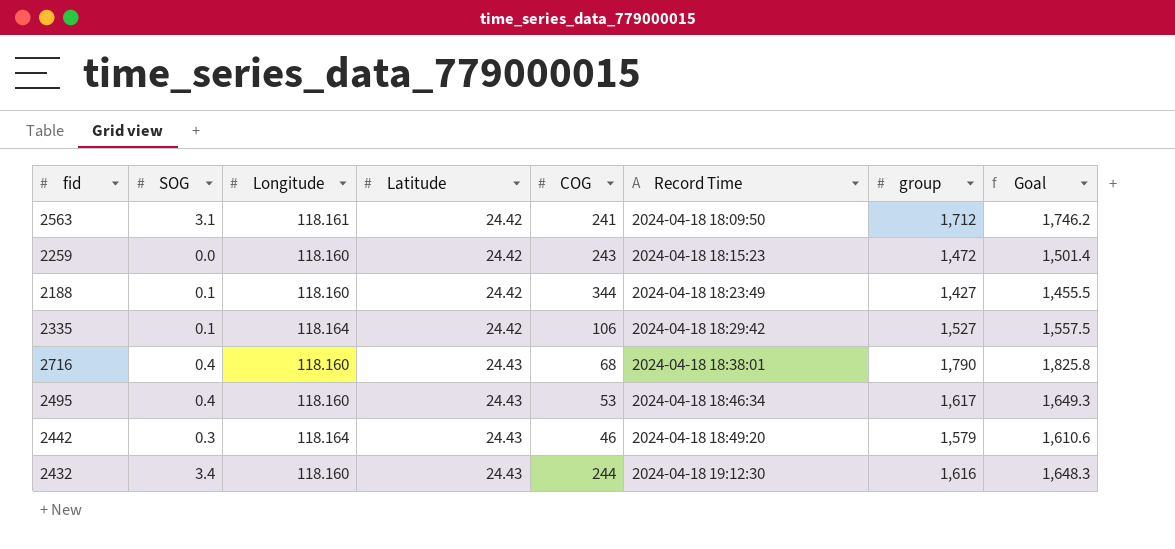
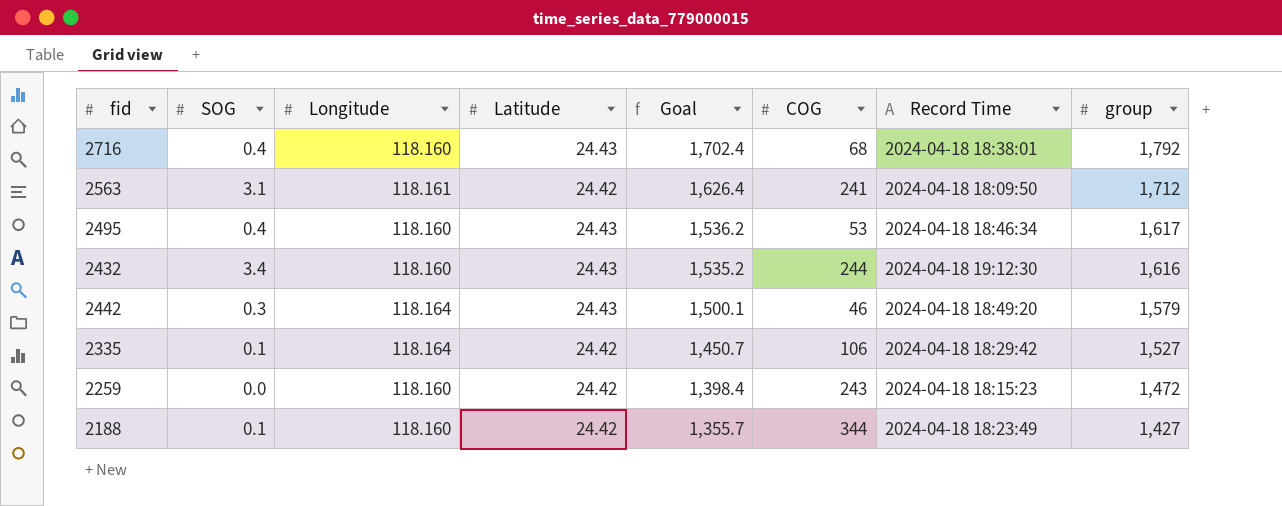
row order: Latitude ascending -> Goal descending
column Goal | formula: [group] * 1.02 -> [group] * 0.95
column Goal | position: 8 -> 5
2716 | group: 1,790 -> 1,792

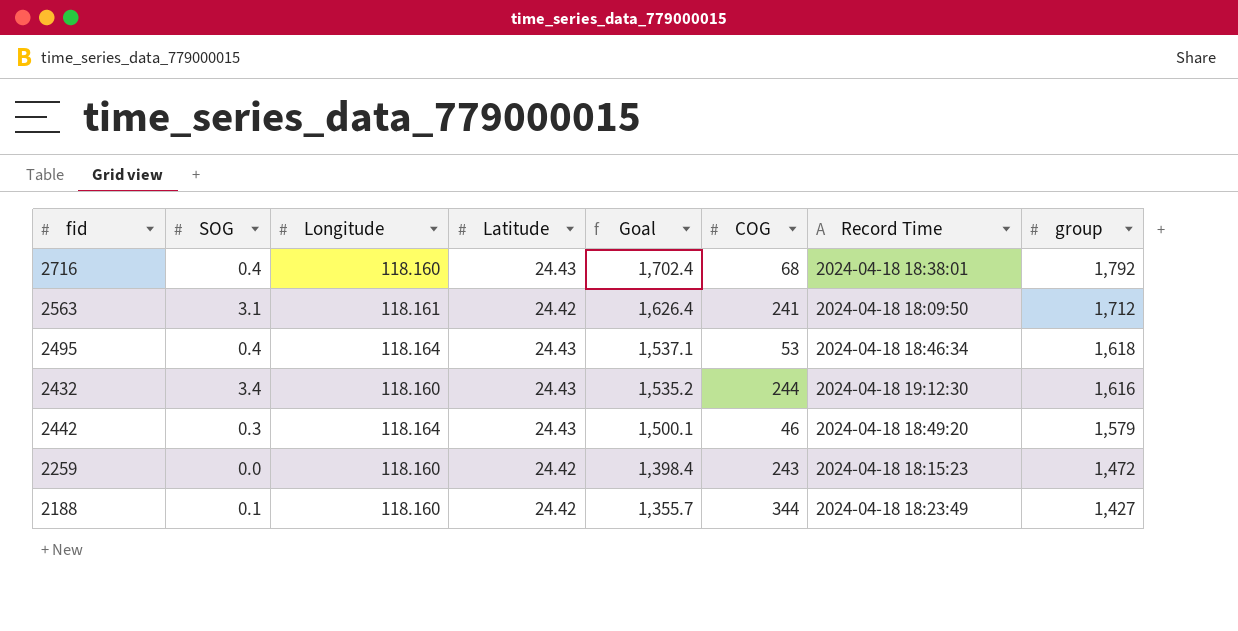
row 2335: 0.1 | 118.164 | 24.42 | 1,450.7 | 106 | 2024-04-18 18:29:42 | 1,527 -> none
2495 | Longitude: 118.160 -> 118.164
2495 | Goal: 1,536.2 -> 1,537.1
2495 | group: 1,617 -> 1,618

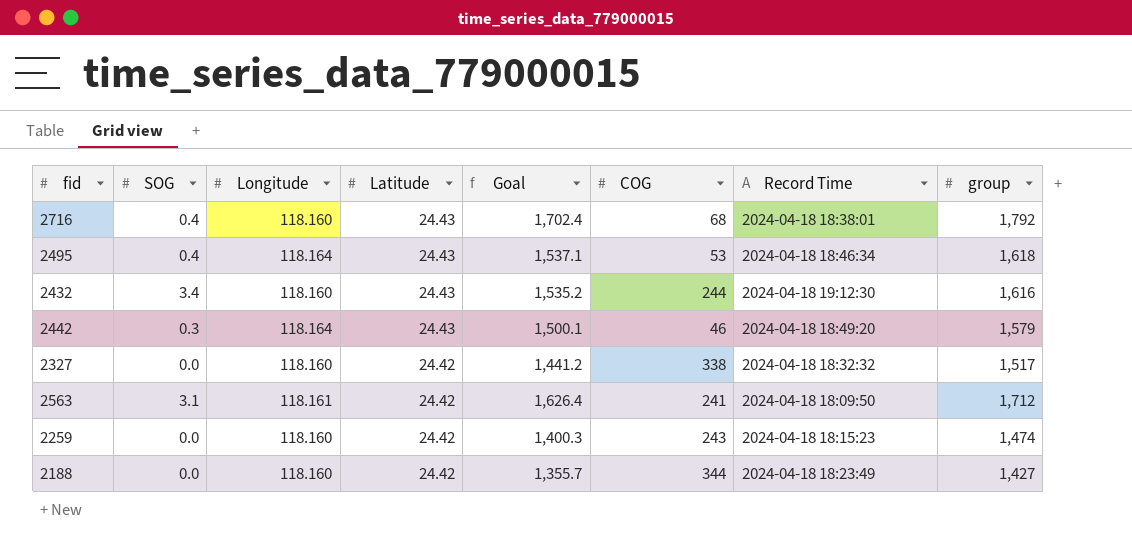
row order: Goal descending -> Latitude descending
row 2327: none -> 0.0 | 118.160 | 24.42 | 1,441.2 | 338 | 2024-04-18 18:32:32 | 1,517
2259 | Goal: 1,398.4 -> 1,400.3
2259 | group: 1,472 -> 1,474
2188 | SOG: 0.1 -> 0.0

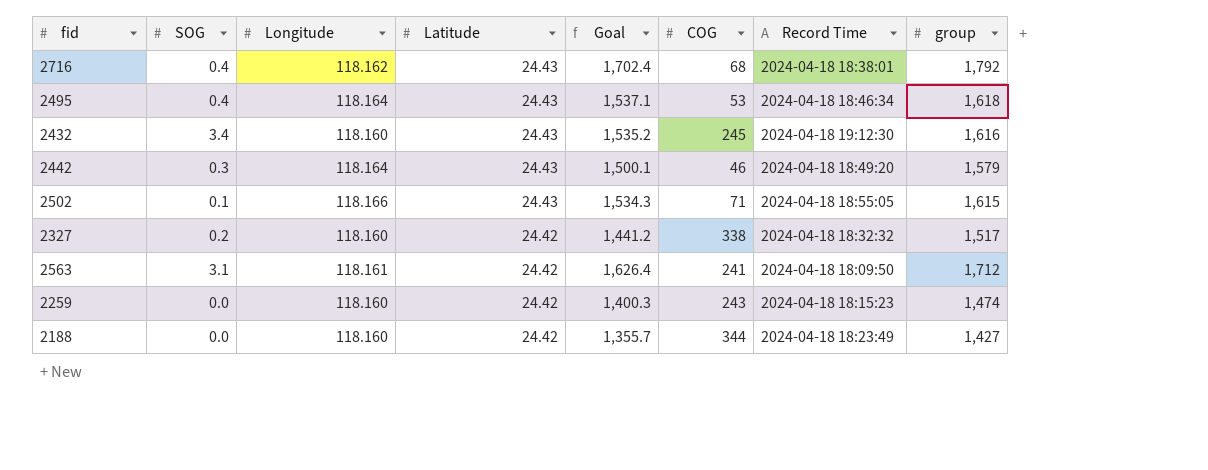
2716 | Longitude: 118.160 -> 118.162
2432 | COG: 244 -> 245
row 2502: none -> 0.1 | 118.166 | 24.43 | 1,534.3 | 71 | 2024-04-18 18:55:05 | 1,615
2327 | SOG: 0.0 -> 0.2

